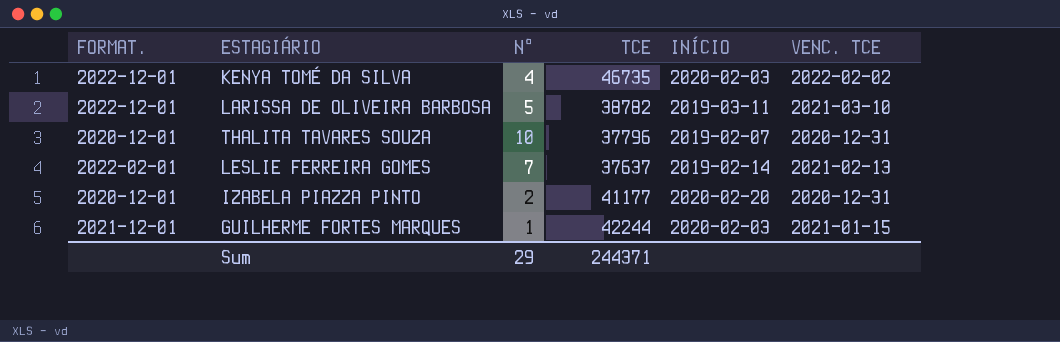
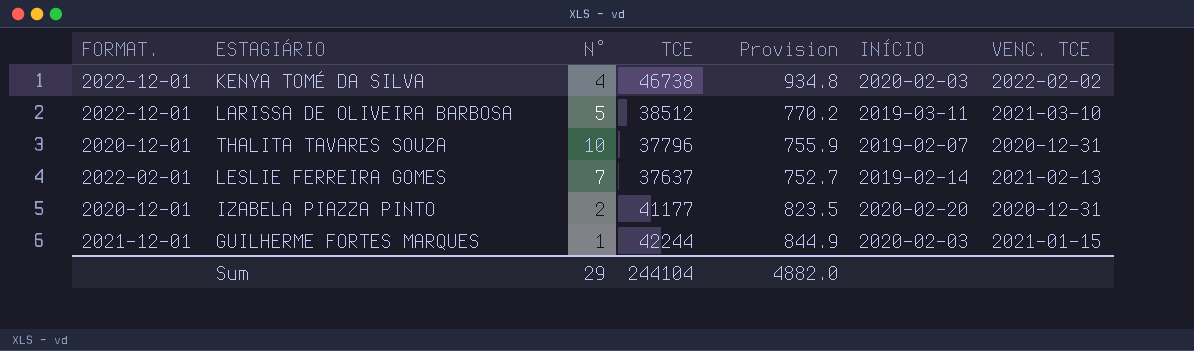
column Provision | formula: none -> [TCE] * 0.02
KENYA TOMÉ DA SILVA | TCE: 46735 -> 46738
LARISSA DE OLIVEIRA BARBOSA | TCE: 38782 -> 38512
Sum | TCE: 244371 -> 244104

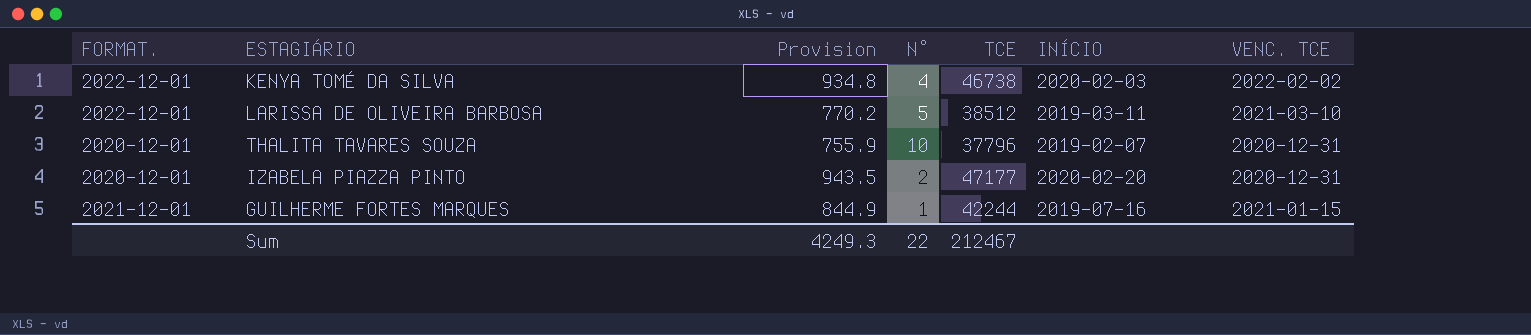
column Provision | position: 5 -> 3
row LESLIE FERREIRA GOMES: 2022-02-01 | 7 | 37637 | 752.7 | 2019-02-14 | 2021-02-13 -> none
IZABELA PIAZZA PINTO | Provision: 823.5 -> 943.5
IZABELA PIAZZA PINTO | TCE: 41177 -> 47177
GUILHERME FORTES MARQUES | INÍCIO: 2020-02-03 -> 2019-07-16
Sum | Provision: 4882.0 -> 4249.3
Sum | N°: 29 -> 22
Sum | TCE: 244104 -> 212467

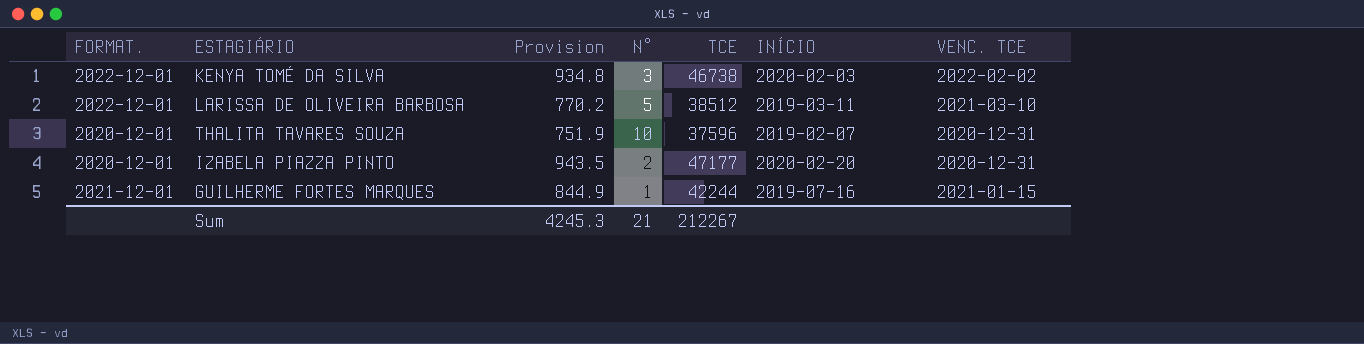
KENYA TOMÉ DA SILVA | N°: 4 -> 3
THALITA TAVARES SOUZA | Provision: 755.9 -> 751.9
THALITA TAVARES SOUZA | TCE: 37796 -> 37596
Sum | Provision: 4249.3 -> 4245.3
Sum | N°: 22 -> 21
Sum | TCE: 212467 -> 212267

